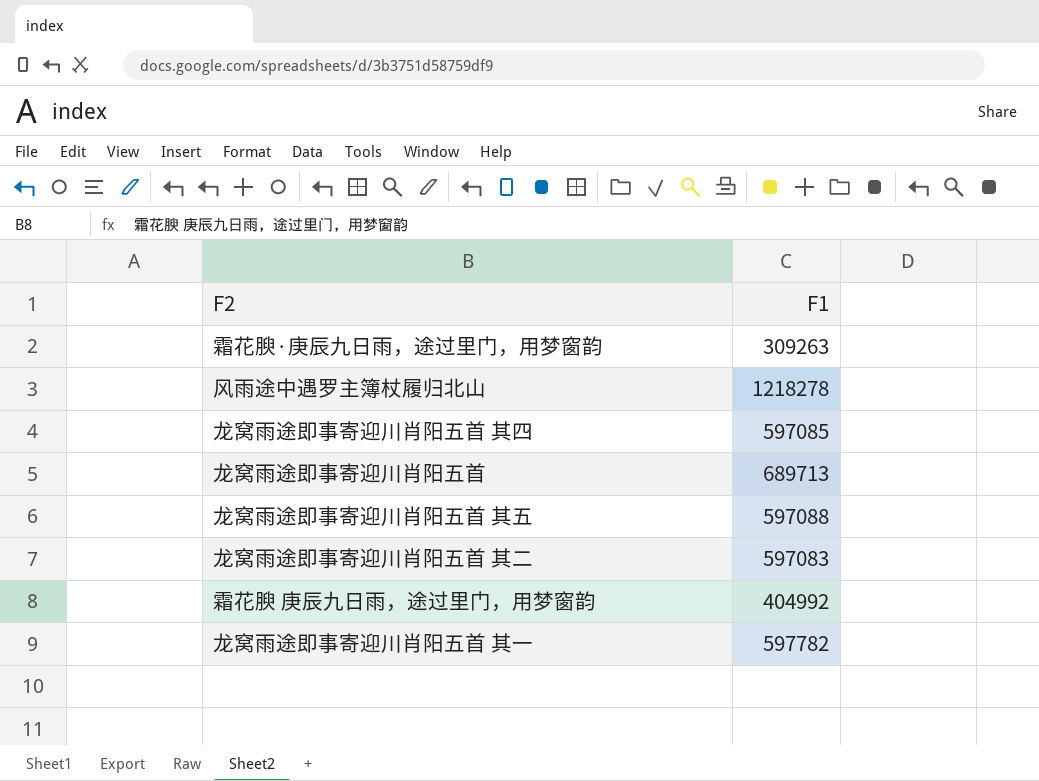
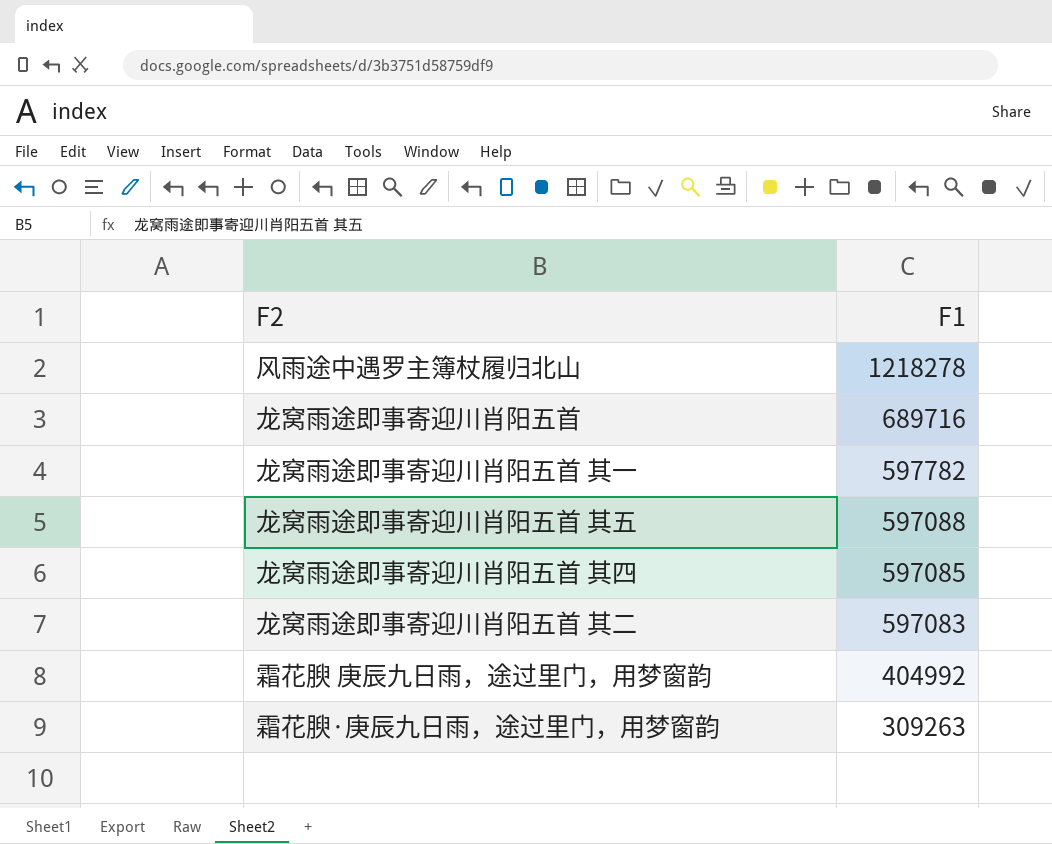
row order: none -> F1 descending
龙窝雨途即事寄迎川肖阳五首 | F1: 689713 -> 689716

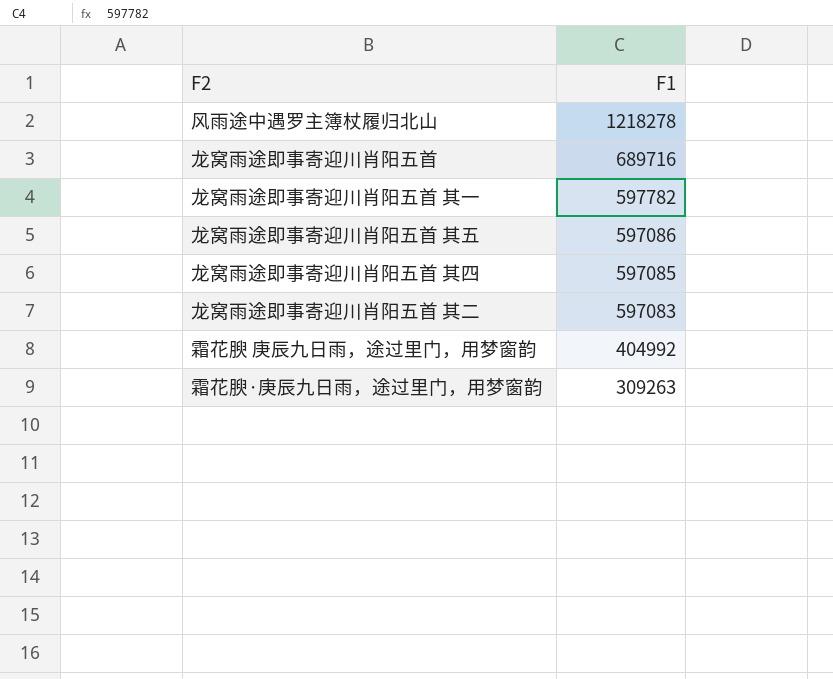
龙窝雨途即事寄迎川肖阳五首 其五 | F1: 597088 -> 597086

